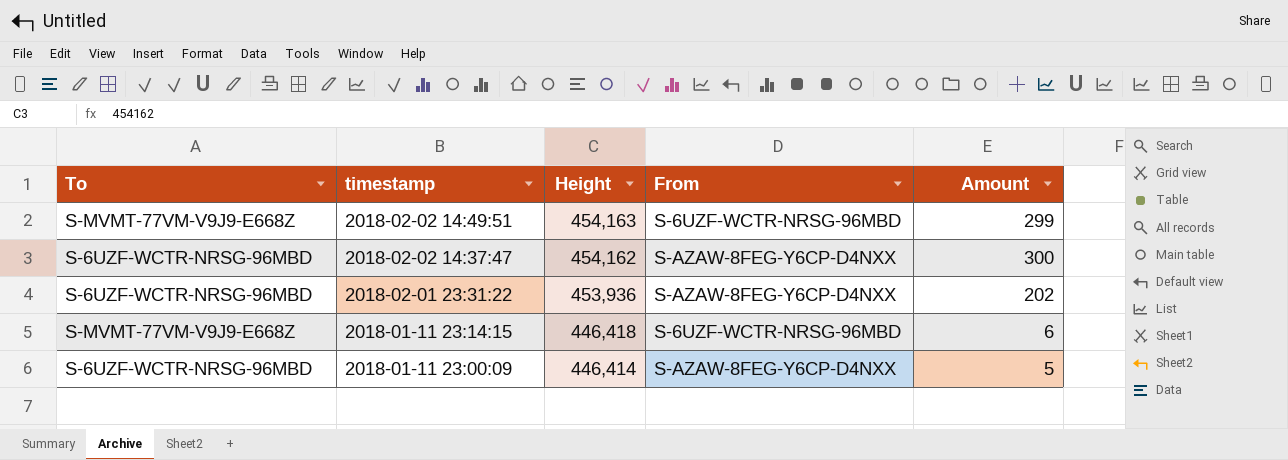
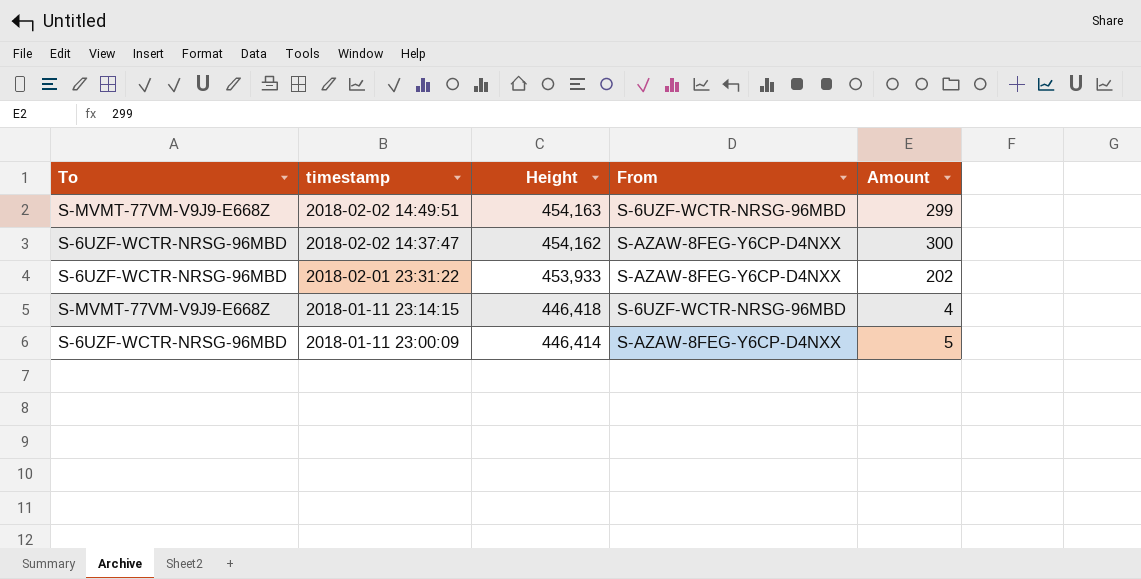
2018-02-01 23:31:22 | Height: 453,936 -> 453,933
2018-01-11 23:14:15 | Amount: 6 -> 4

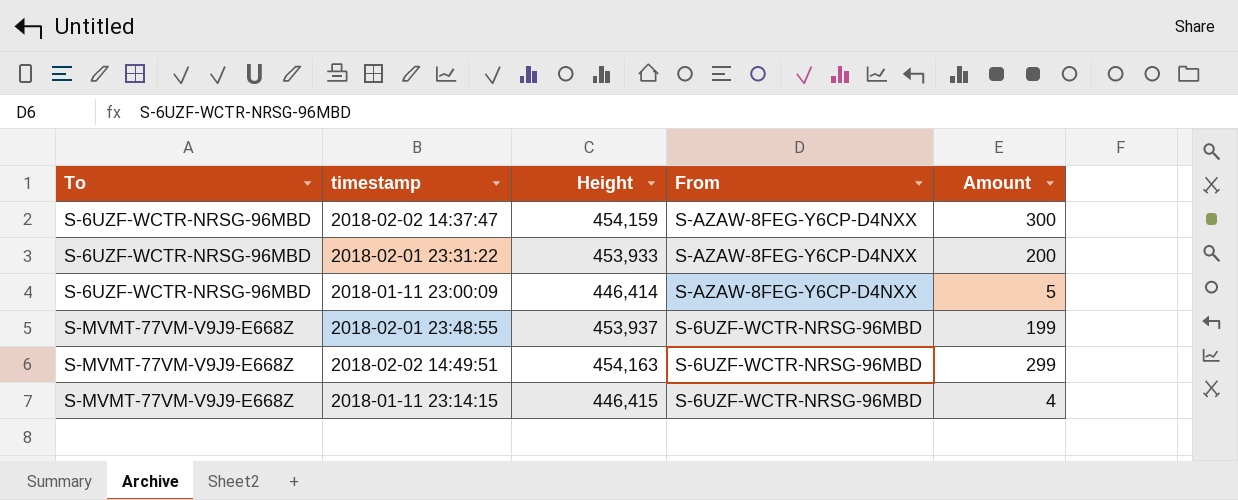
row order: timestamp descending -> To ascending
2018-02-02 14:37:47 | Height: 454,162 -> 454,159
2018-02-01 23:31:22 | Amount: 202 -> 200
row 2018-02-01 23:48:55: none -> S-MVMT-77VM-V9J9-E668Z | 453,937 | S-6UZF-WCTR-NRSG-96MBD | 199
2018-01-11 23:14:15 | Height: 446,418 -> 446,415

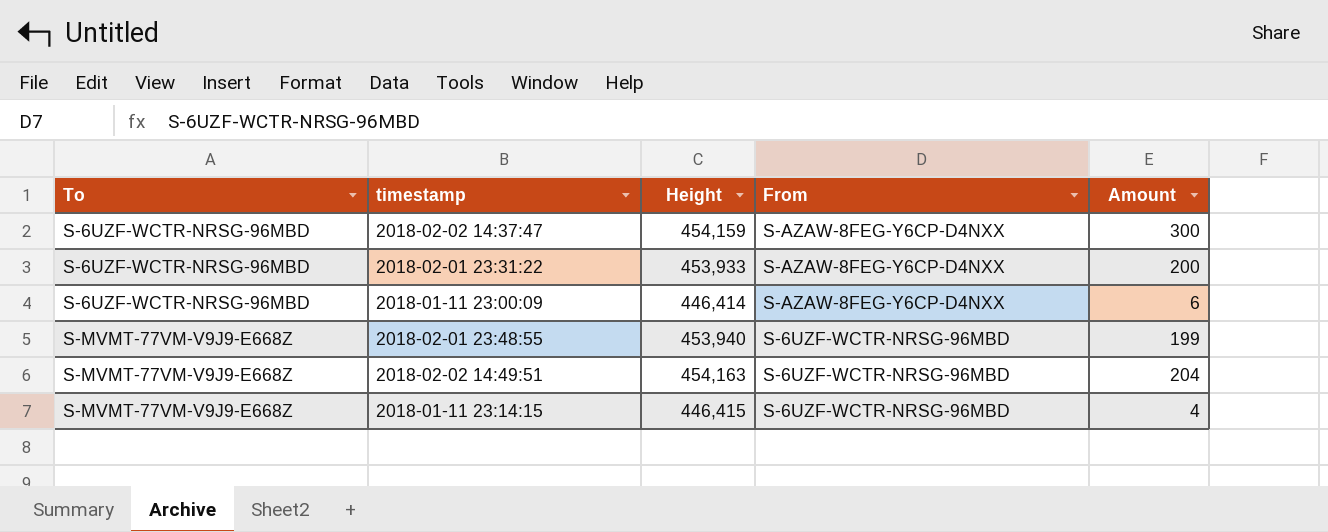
2018-01-11 23:00:09 | Amount: 5 -> 6
2018-02-01 23:48:55 | Height: 453,937 -> 453,940
2018-02-02 14:49:51 | Amount: 299 -> 204

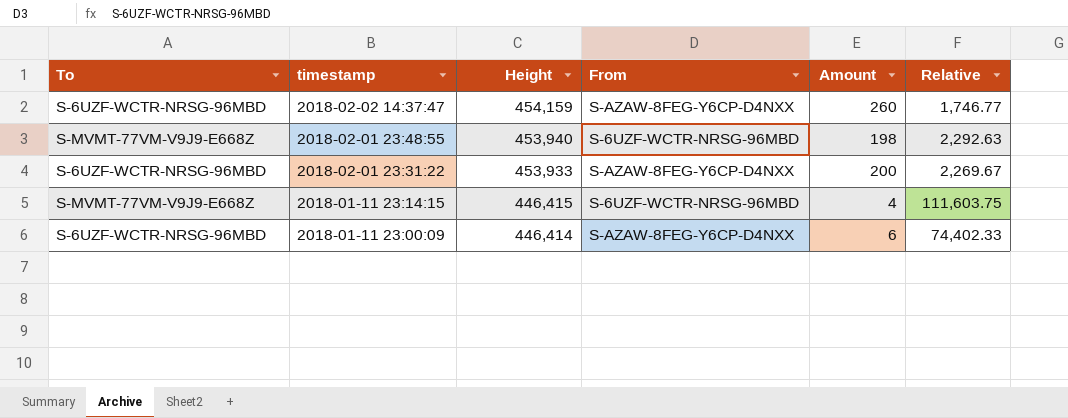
row order: To ascending -> timestamp descending
column Relative | formula: none -> [Height] / [Amount]
row 2018-02-02 14:49:51: S-MVMT-77VM-V9J9-E668Z | 454,163 | S-6UZF-WCTR-NRSG-96MBD | 204 -> none
2018-02-02 14:37:47 | Amount: 300 -> 260
2018-02-01 23:48:55 | Amount: 199 -> 198

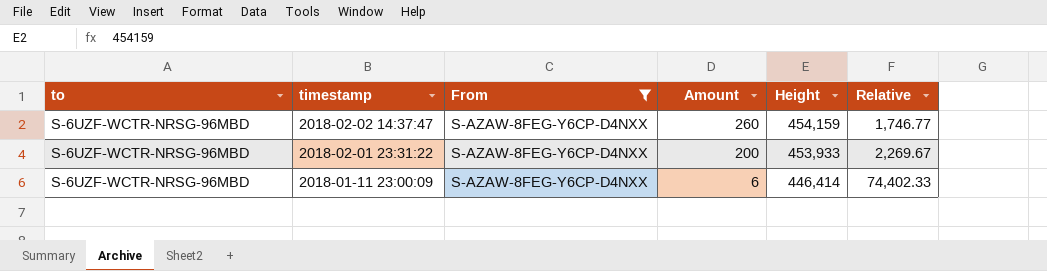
filter: none -> From = S-AZAW-8FEG-Y6CP-D4NXX
column name: To -> to
column Height | position: 3 -> 5

